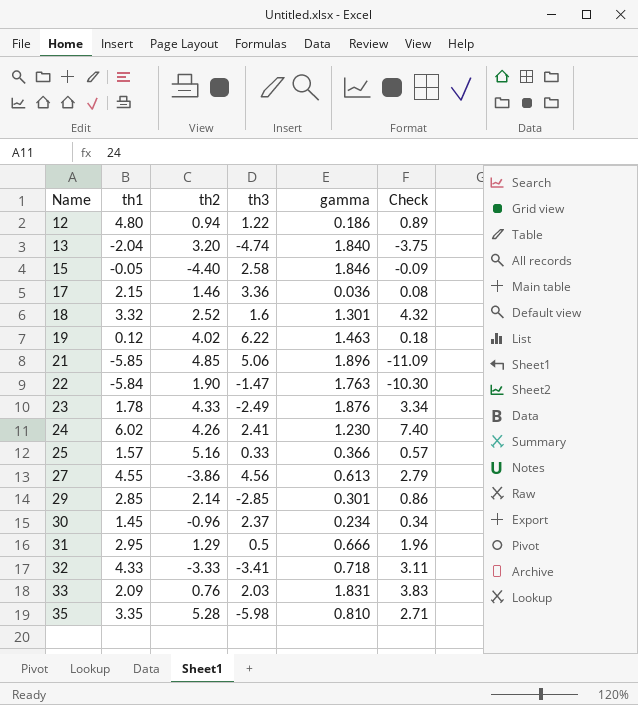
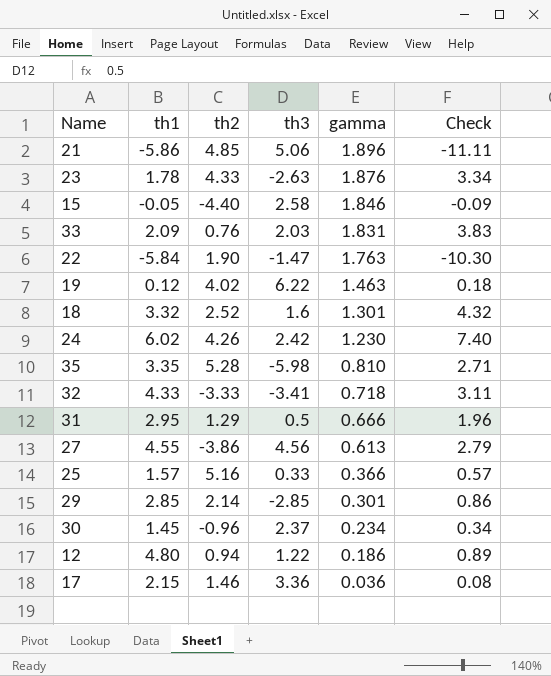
row order: Name ascending -> gamma descending
row 13: -2.04 | 3.20 | -4.74 | 1.840 | -3.75 -> none
21 | th1: -5.85 -> -5.86
21 | Check: -11.09 -> -11.11
23 | th3: -2.49 -> -2.63
24 | th3: 2.41 -> 2.42

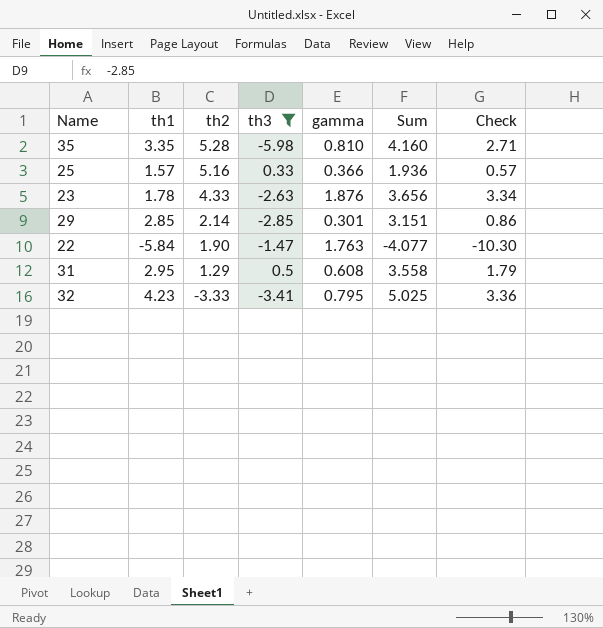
filter: none -> th3 <= 0.5
row order: gamma descending -> th2 descending
column Sum | formula: none -> [th1] + [gamma]
31 | gamma: 0.666 -> 0.608
31 | Check: 1.96 -> 1.79
32 | th1: 4.33 -> 4.23
32 | gamma: 0.718 -> 0.795
32 | Check: 3.11 -> 3.36

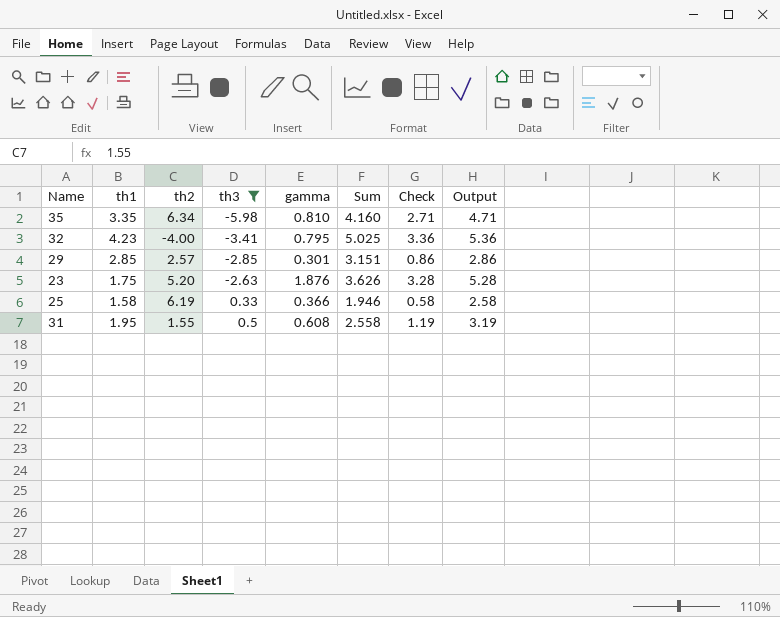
row order: th2 descending -> th3 ascending
column Output | formula: none -> [Check] + 2
row 22: -5.84 | 1.90 | -1.47 | 1.763 | -4.077 | -10.30 -> none
35 | th2: 5.28 -> 6.34
32 | th2: -3.33 -> -4.00
29 | th2: 2.14 -> 2.57
23 | th1: 1.78 -> 1.75
23 | th2: 4.33 -> 5.20
23 | Sum: 3.656 -> 3.626
23 | Check: 3.34 -> 3.28
25 | th1: 1.57 -> 1.58
25 | th2: 5.16 -> 6.19
25 | Sum: 1.936 -> 1.946
25 | Check: 0.57 -> 0.58
31 | th1: 2.95 -> 1.95
31 | th2: 1.29 -> 1.55
31 | Sum: 3.558 -> 2.558
31 | Check: 1.79 -> 1.19

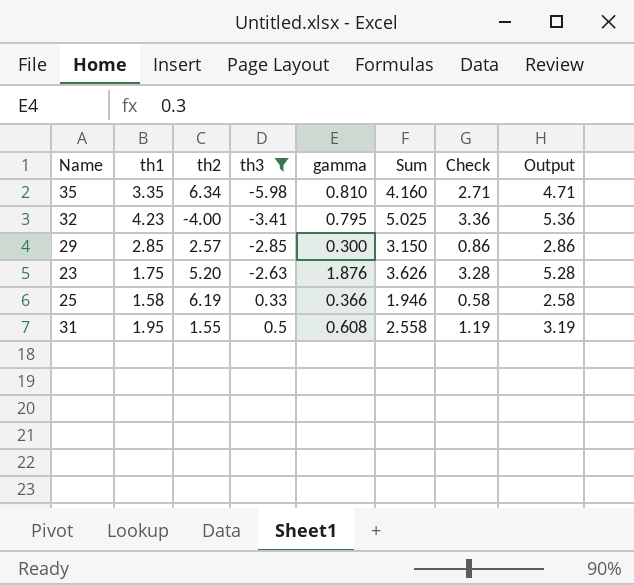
29 | gamma: 0.301 -> 0.300
29 | Sum: 3.151 -> 3.150

